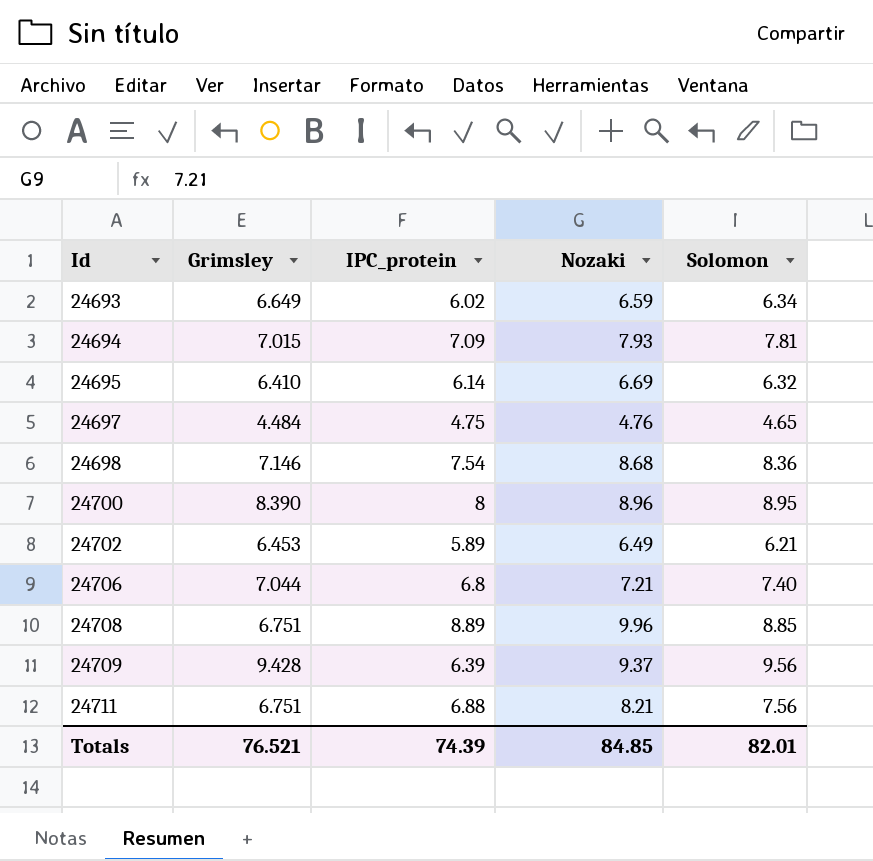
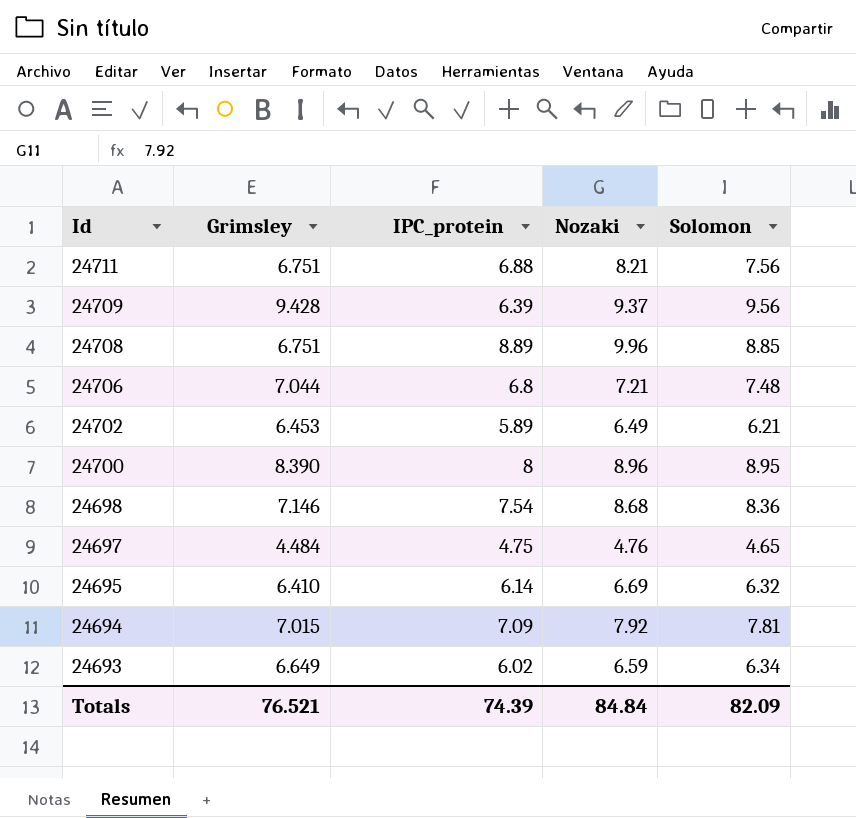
row order: Id ascending -> Id descending
24706 | Solomon: 7.40 -> 7.48
24694 | Nozaki: 7.93 -> 7.92
Totals | Nozaki: 84.85 -> 84.84
Totals | Solomon: 82.01 -> 82.09

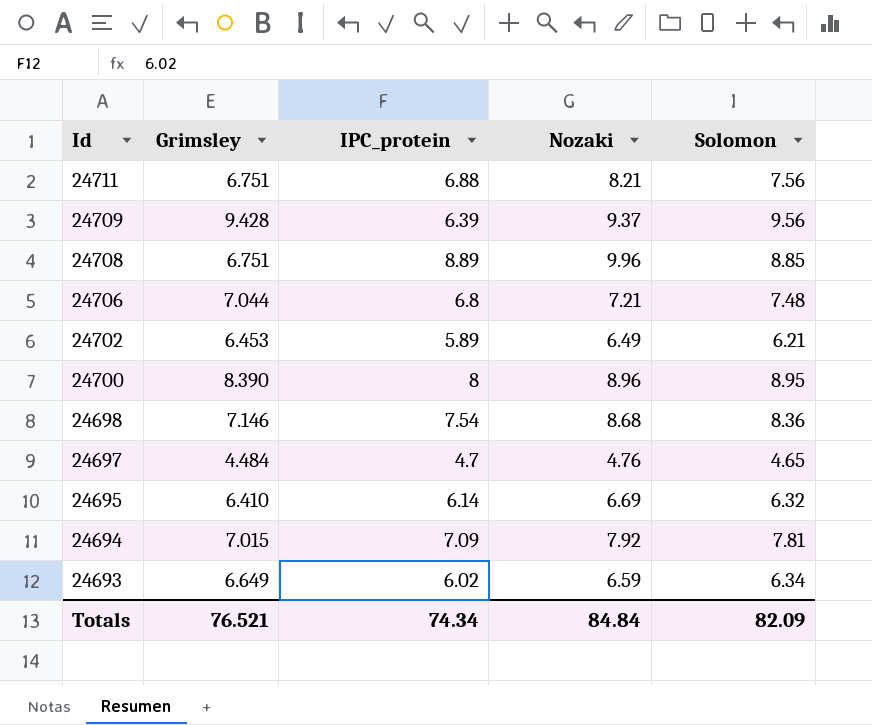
24697 | IPC_protein: 4.75 -> 4.7
Totals | IPC_protein: 74.39 -> 74.34

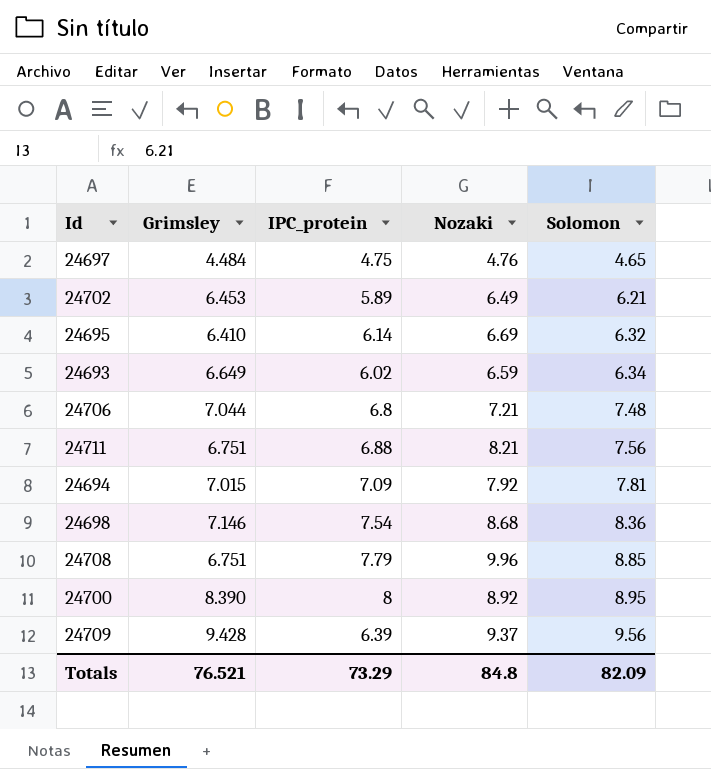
row order: Id descending -> Solomon ascending
24697 | IPC_protein: 4.7 -> 4.75
24708 | IPC_protein: 8.89 -> 7.79
24700 | Nozaki: 8.96 -> 8.92
Totals | IPC_protein: 74.34 -> 73.29
Totals | Nozaki: 84.84 -> 84.8

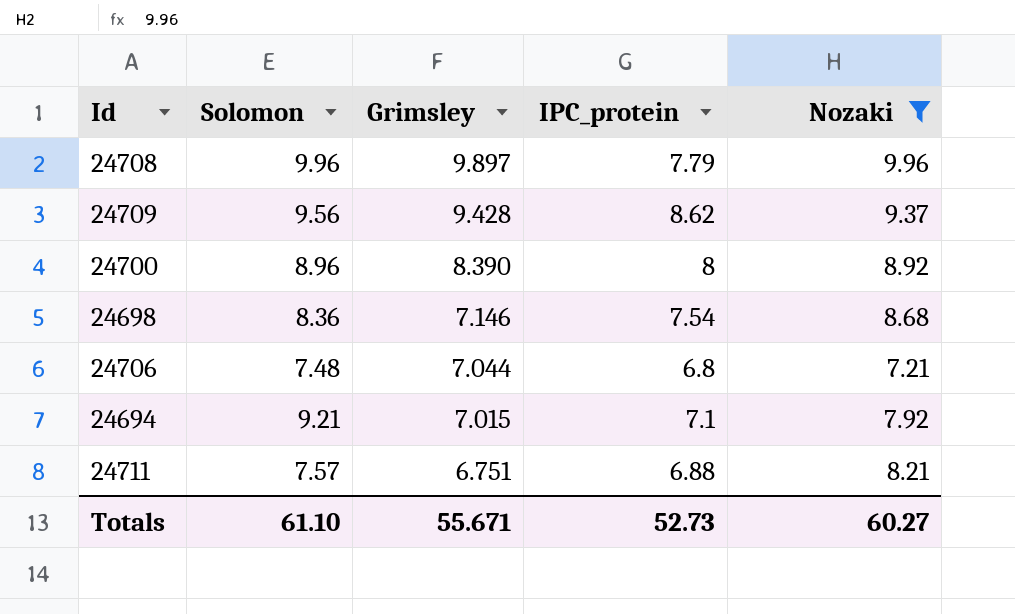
filter: none -> Nozaki >= 7.21
row order: Solomon ascending -> Grimsley descending
column Solomon | position: 5 -> 2
24708 | Solomon: 8.85 -> 9.96
24708 | Grimsley: 6.751 -> 9.897
24709 | IPC_protein: 6.39 -> 8.62
24700 | Solomon: 8.95 -> 8.96
24694 | Solomon: 7.81 -> 9.21
24694 | IPC_protein: 7.09 -> 7.1
24711 | Solomon: 7.56 -> 7.57
Totals | Solomon: 82.09 -> 61.10
Totals | Grimsley: 76.521 -> 55.671
Totals | IPC_protein: 73.29 -> 52.73
Totals | Nozaki: 84.8 -> 60.27

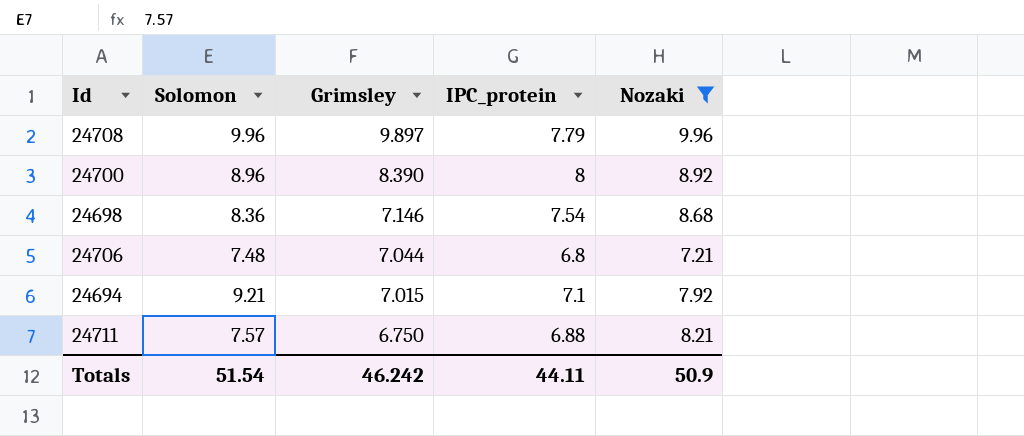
row 24709: 9.56 | 9.428 | 8.62 | 9.37 -> none
24711 | Grimsley: 6.751 -> 6.750
Totals | Solomon: 61.10 -> 51.54
Totals | Grimsley: 55.671 -> 46.242
Totals | IPC_protein: 52.73 -> 44.11
Totals | Nozaki: 60.27 -> 50.9

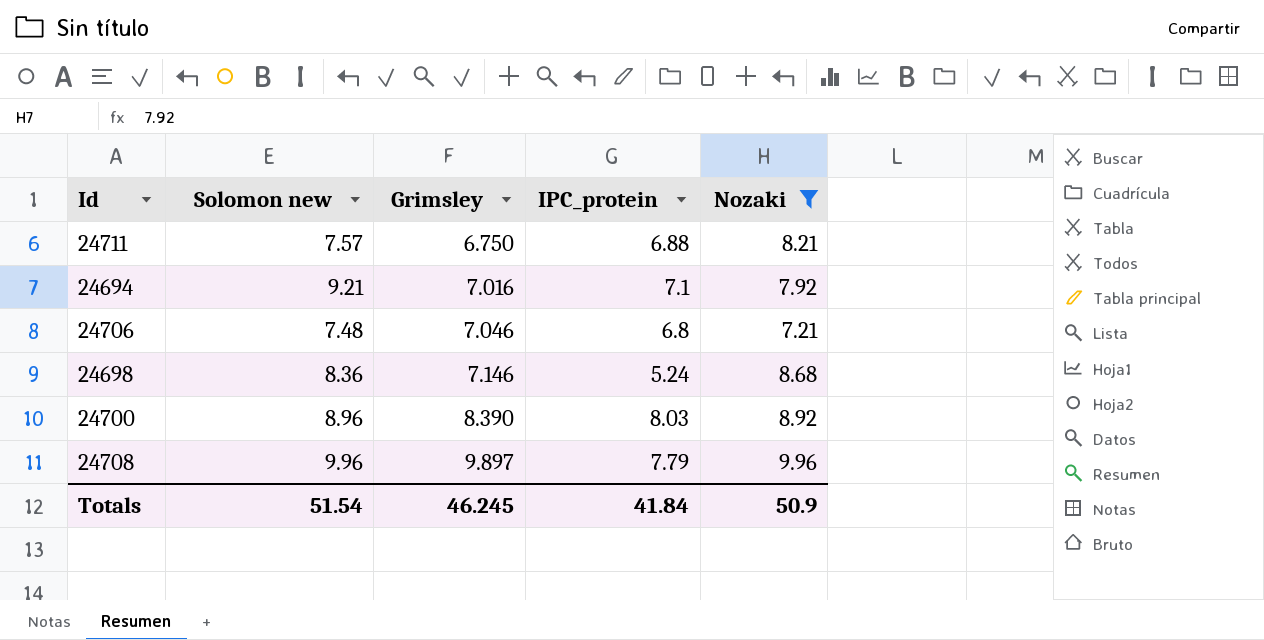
row order: Grimsley descending -> Grimsley ascending
column name: Solomon -> Solomon new
24694 | Grimsley: 7.015 -> 7.016
24706 | Grimsley: 7.044 -> 7.046
24698 | IPC_protein: 7.54 -> 5.24
24700 | IPC_protein: 8 -> 8.03
Totals | Grimsley: 46.242 -> 46.245
Totals | IPC_protein: 44.11 -> 41.84

